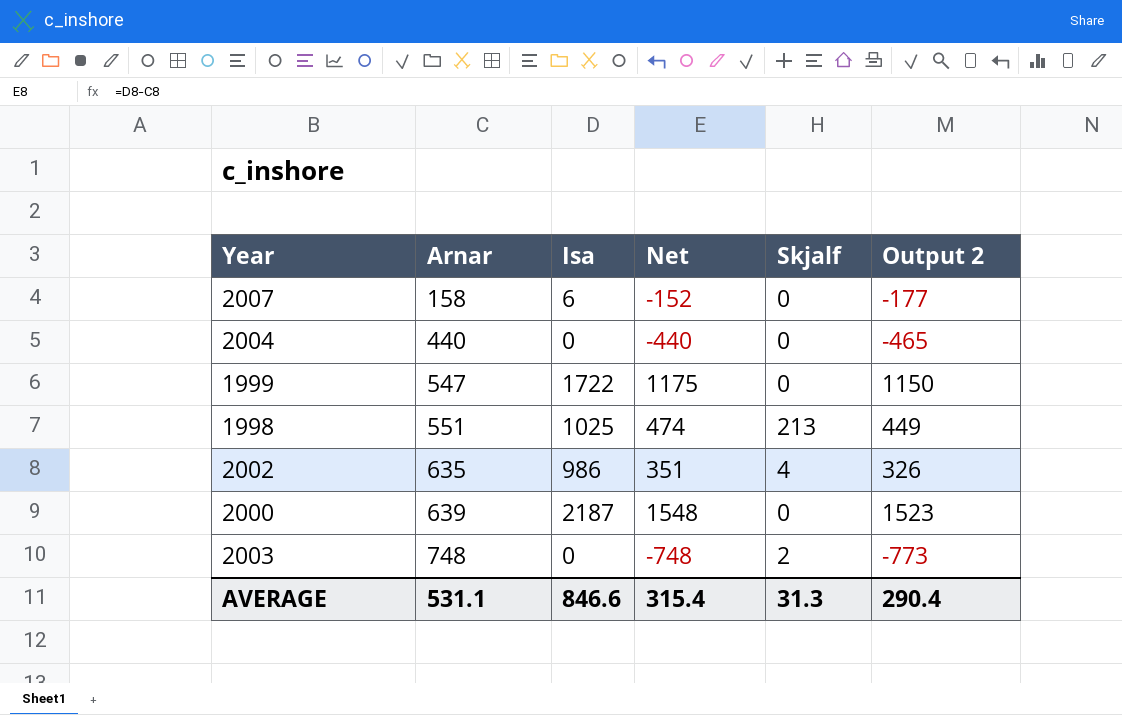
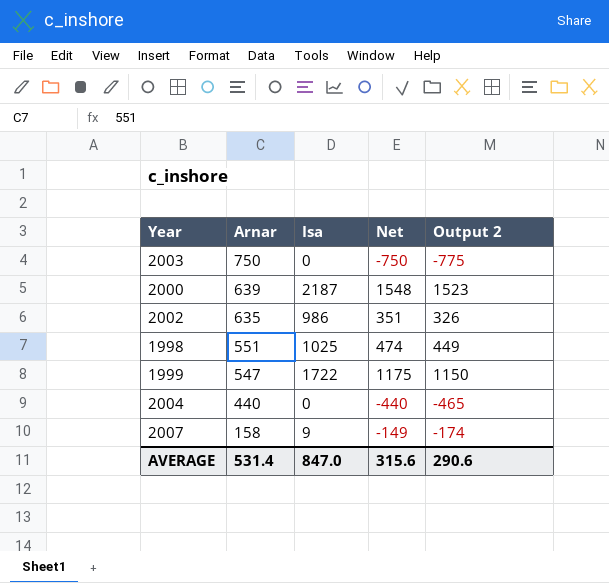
row order: Arnar ascending -> Arnar descending
column Skjalf | position: 5 -> none
2003 | Arnar: 748 -> 750
2003 | Net: -748 -> -750
2003 | Output 2: -773 -> -775
2007 | Isa: 6 -> 9
2007 | Net: -152 -> -149
2007 | Output 2: -177 -> -174
AVERAGE | Arnar: 531.1 -> 531.4
AVERAGE | Isa: 846.6 -> 847.0
AVERAGE | Net: 315.4 -> 315.6
AVERAGE | Output 2: 290.4 -> 290.6

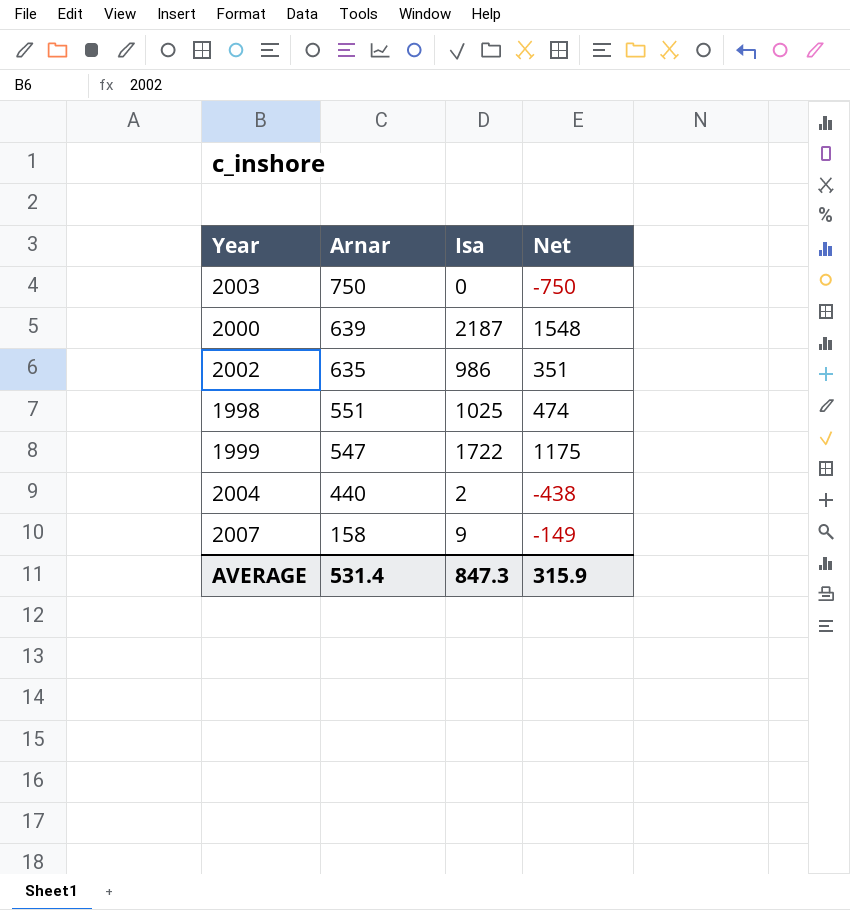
column Output 2 | formula: [Net] - 25 -> none
2004 | Isa: 0 -> 2
2004 | Net: -440 -> -438
AVERAGE | Isa: 847.0 -> 847.3
AVERAGE | Net: 315.6 -> 315.9

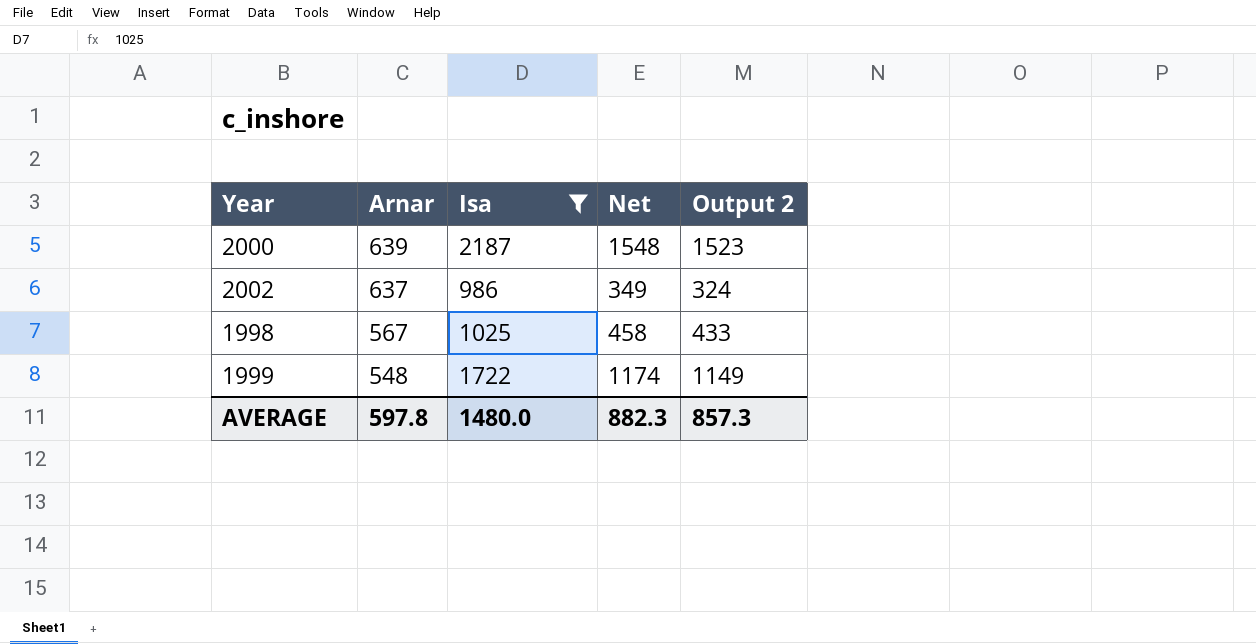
filter: none -> Isa >= 986
column Output 2 | formula: none -> [Net] - 25
2002 | Arnar: 635 -> 637
2002 | Net: 351 -> 349
1998 | Arnar: 551 -> 567
1998 | Net: 474 -> 458
1999 | Arnar: 547 -> 548
1999 | Net: 1175 -> 1174
AVERAGE | Arnar: 531.4 -> 597.8
AVERAGE | Isa: 847.3 -> 1480.0
AVERAGE | Net: 315.9 -> 882.3

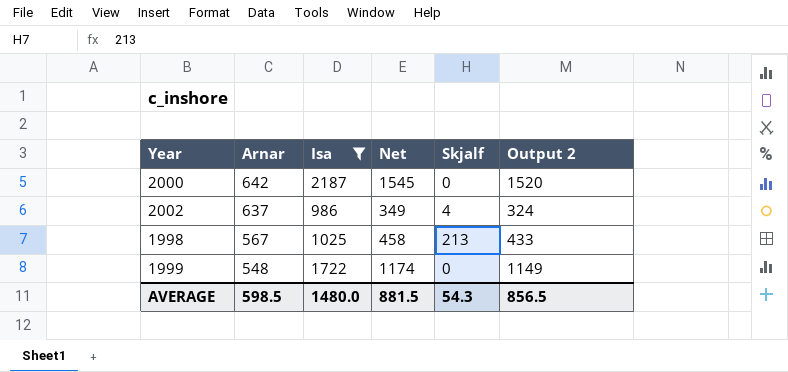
column Skjalf | position: none -> 5
2000 | Arnar: 639 -> 642
2000 | Net: 1548 -> 1545
2000 | Output 2: 1523 -> 1520
AVERAGE | Arnar: 597.8 -> 598.5
AVERAGE | Net: 882.3 -> 881.5
AVERAGE | Output 2: 857.3 -> 856.5

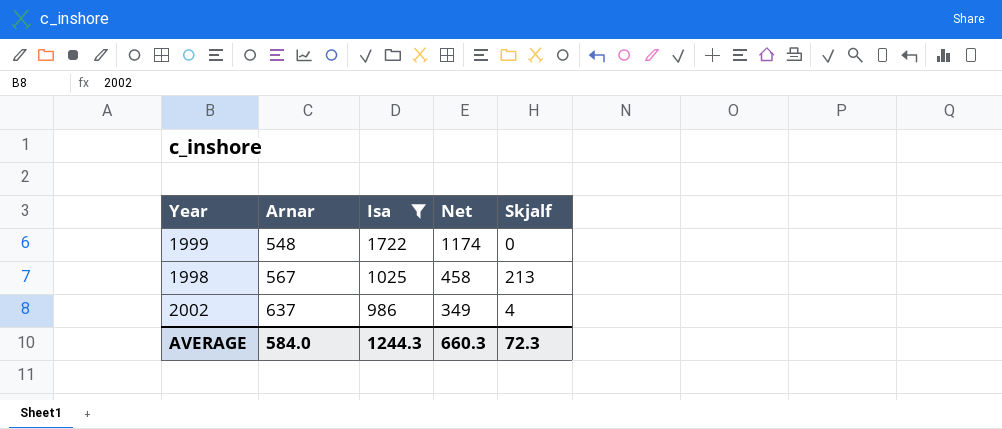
row order: Arnar descending -> Arnar ascending
column Output 2 | formula: [Net] - 25 -> none
row 2000: 642 | 2187 | 1545 | 0 | 1520 -> none
AVERAGE | Arnar: 598.5 -> 584.0
AVERAGE | Isa: 1480.0 -> 1244.3
AVERAGE | Net: 881.5 -> 660.3
AVERAGE | Skjalf: 54.3 -> 72.3

